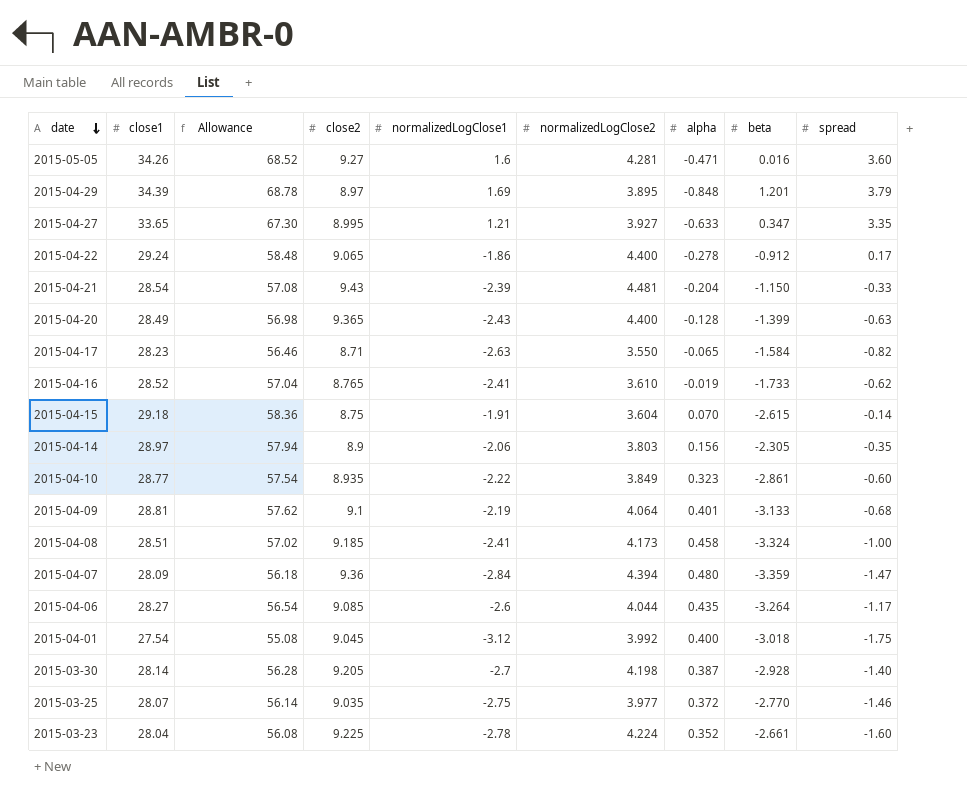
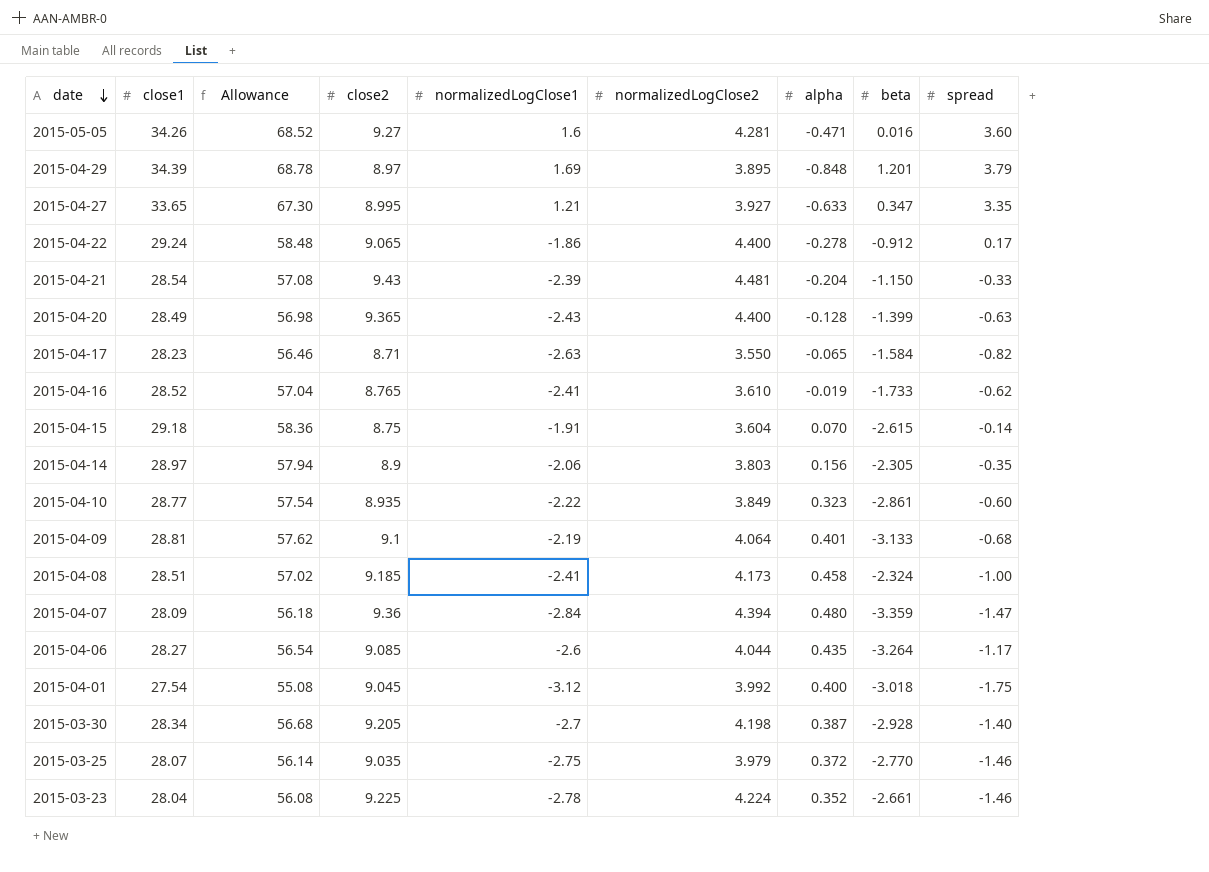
2015-04-08 | beta: -3.324 -> -2.324
2015-03-30 | close1: 28.14 -> 28.34
2015-03-30 | Allowance: 56.28 -> 56.68
2015-03-25 | normalizedLogClose2: 3.977 -> 3.979
2015-03-23 | spread: -1.60 -> -1.46

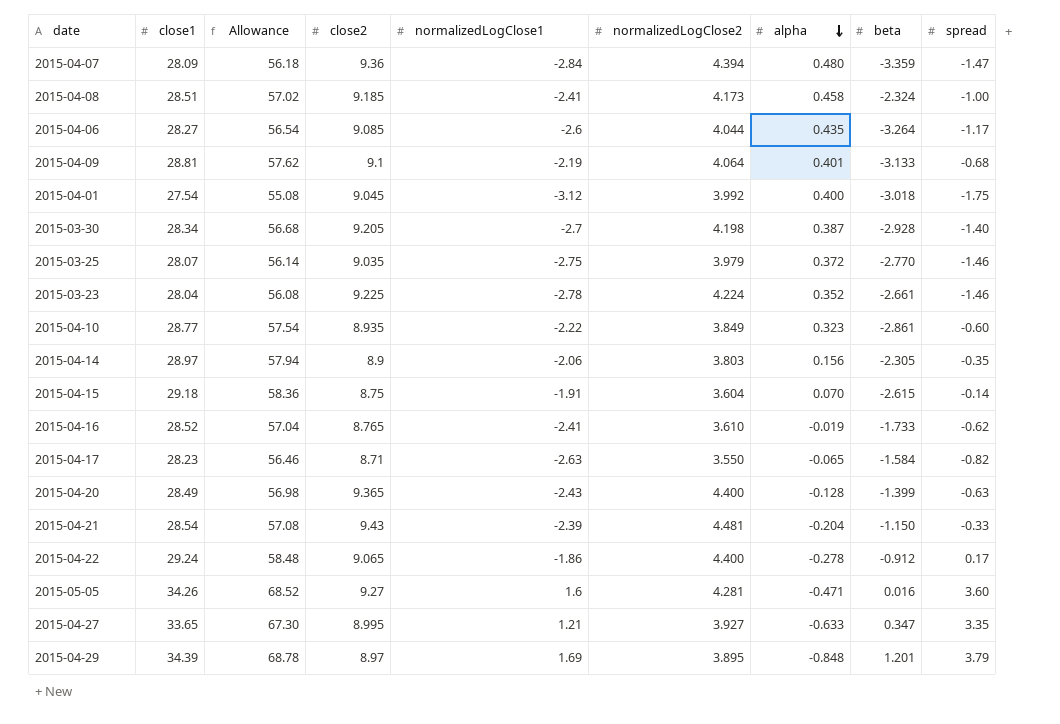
row order: date descending -> alpha descending

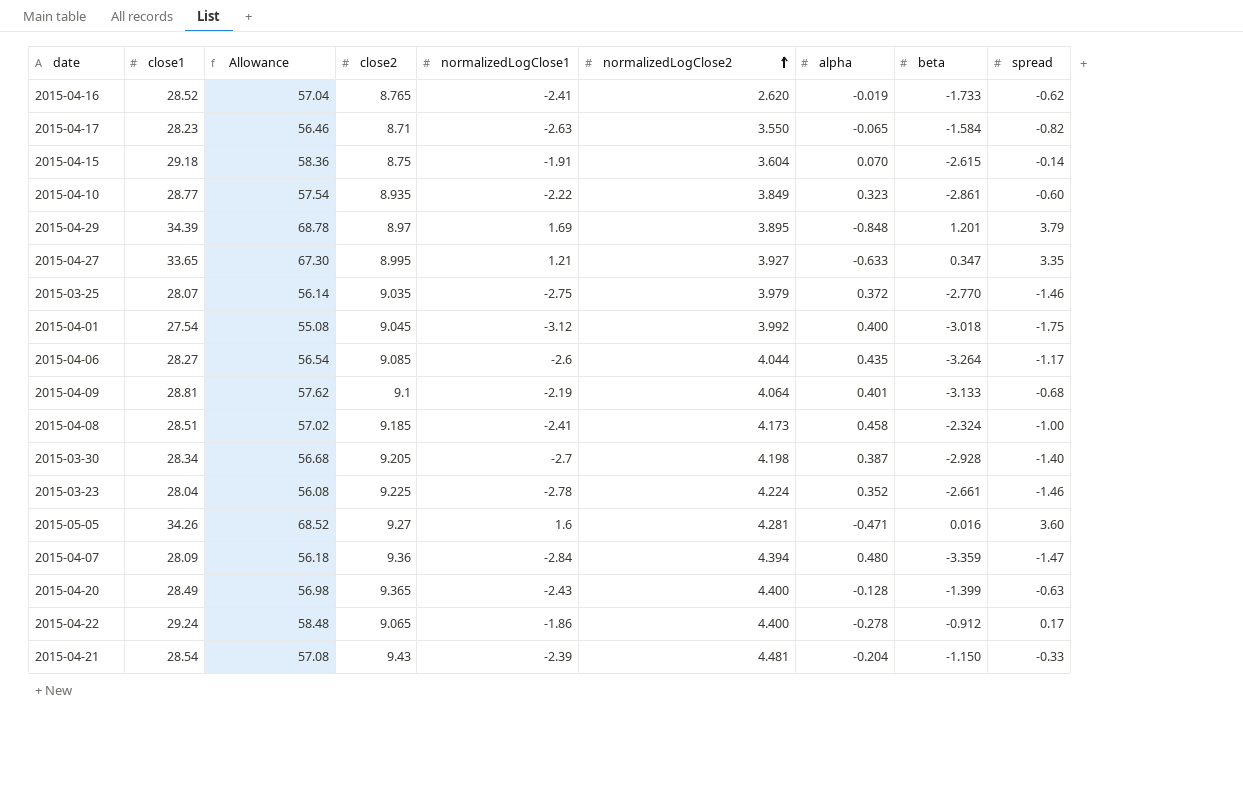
row order: alpha descending -> normalizedLogClose2 ascending
row 2015-04-14: 28.97 | 57.94 | 8.9 | -2.06 | 3.803 | 0.156 | -2.305 | -0.35 -> none
2015-04-16 | normalizedLogClose2: 3.610 -> 2.620

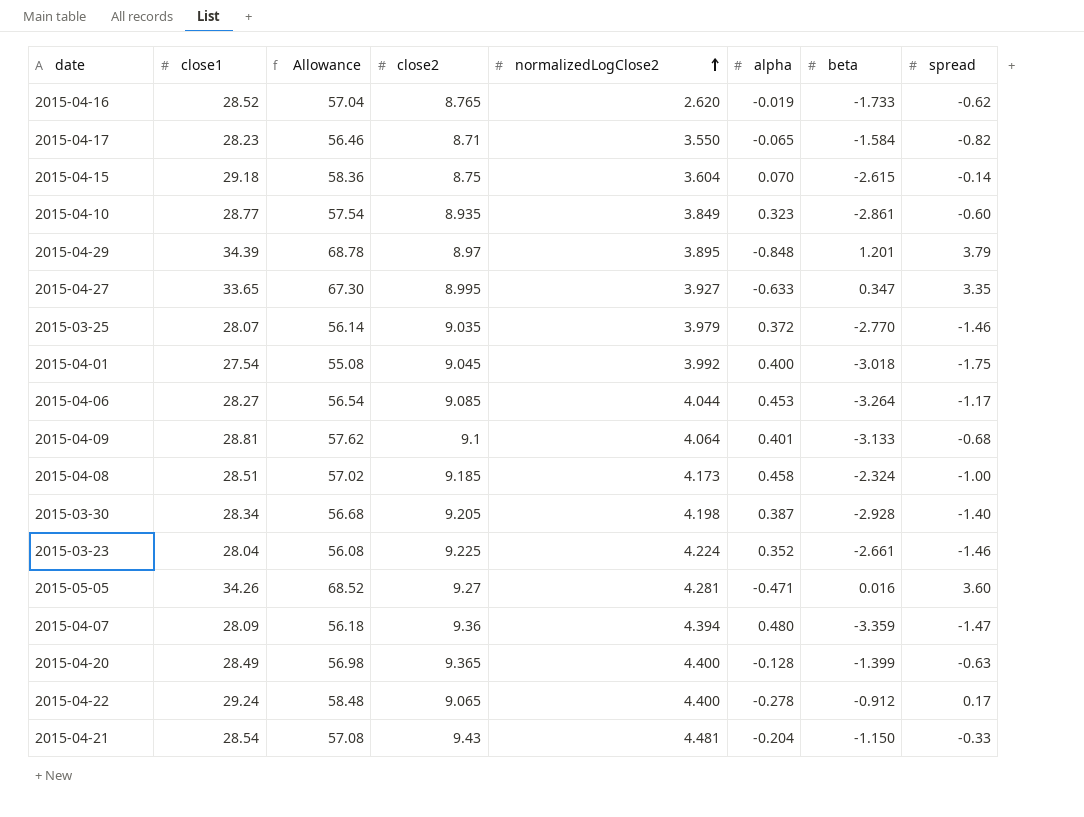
column normalizedLogClose1 | position: 5 -> none
2015-04-06 | alpha: 0.435 -> 0.453

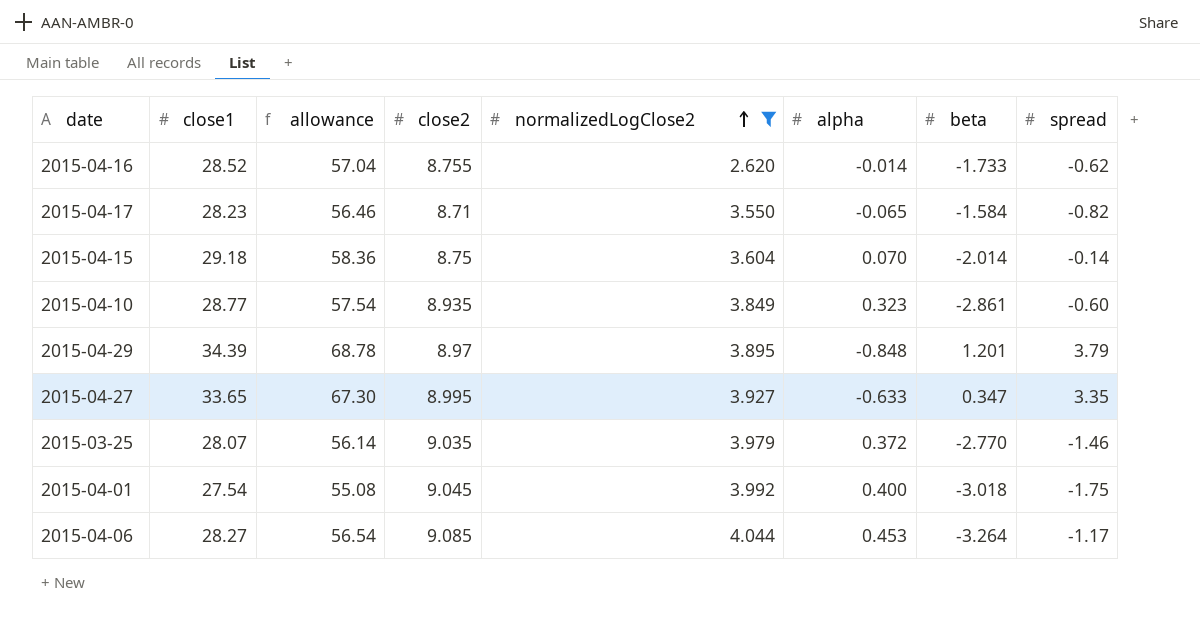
filter: none -> normalizedLogClose2 <= 4.044
column name: Allowance -> allowance
2015-04-16 | close2: 8.765 -> 8.755
2015-04-16 | alpha: -0.019 -> -0.014
2015-04-15 | beta: -2.615 -> -2.014

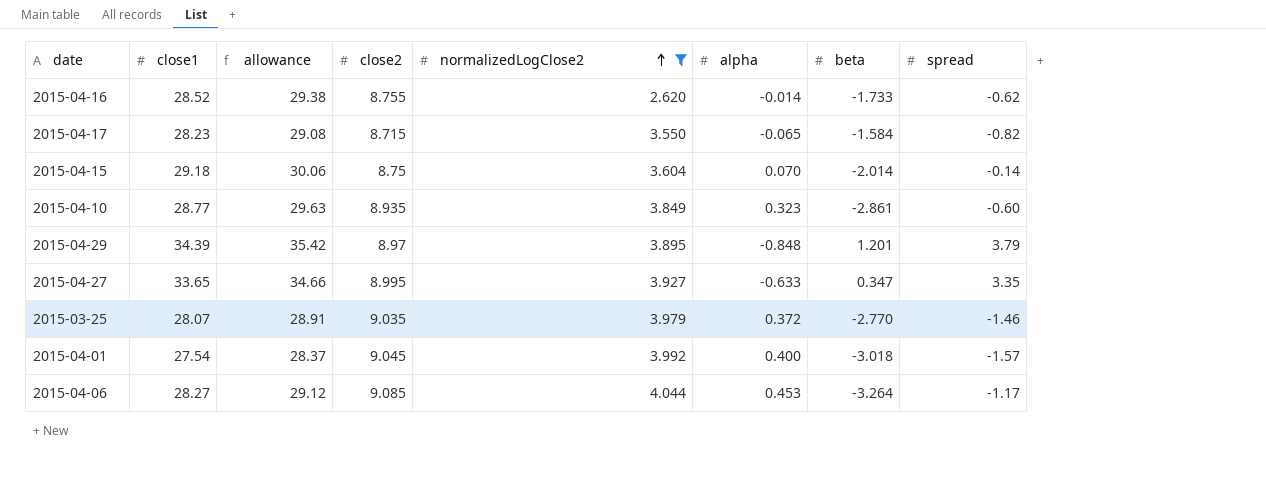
column allowance | formula: [close1] * 2 -> [close1] * 1.03
2015-04-17 | close2: 8.71 -> 8.715
2015-04-01 | spread: -1.75 -> -1.57

